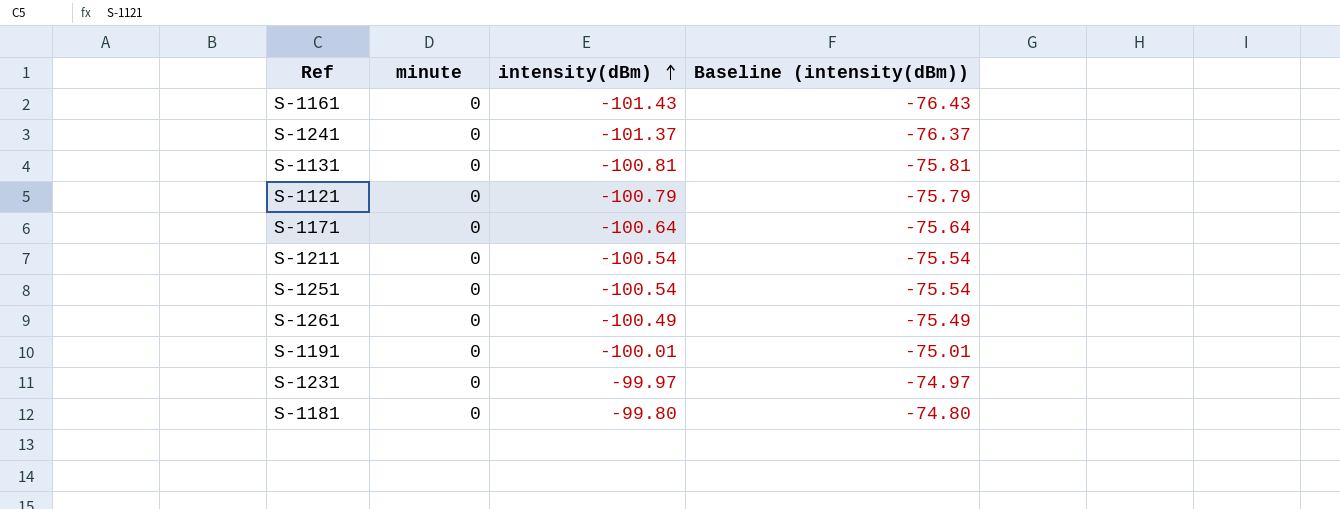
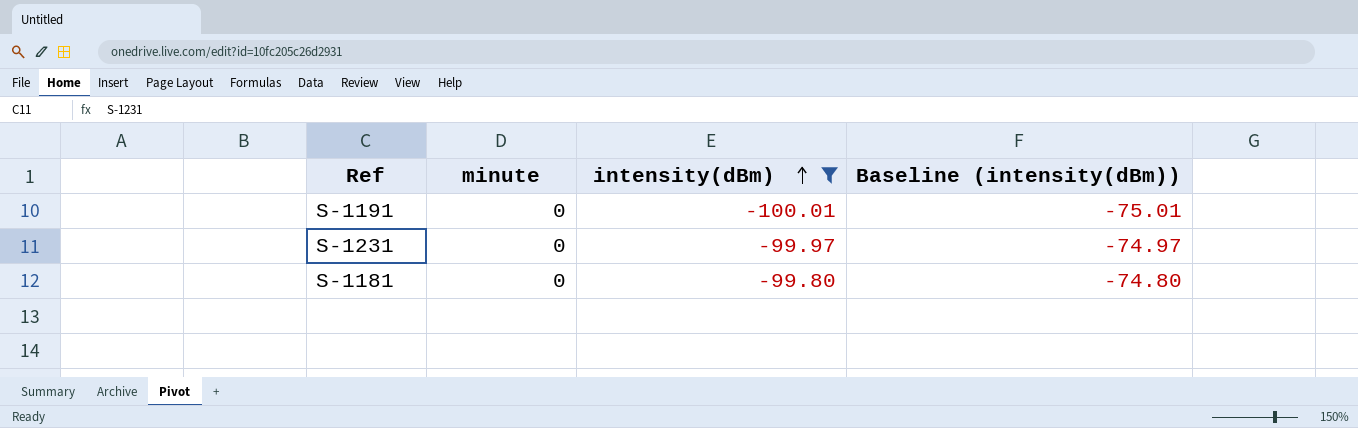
filter: none -> intensity(dBm) >= -100.01

